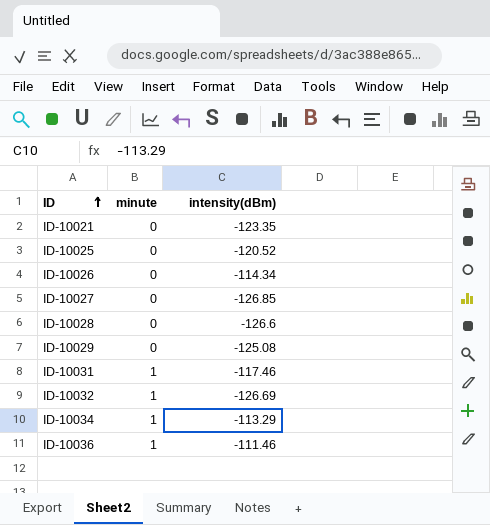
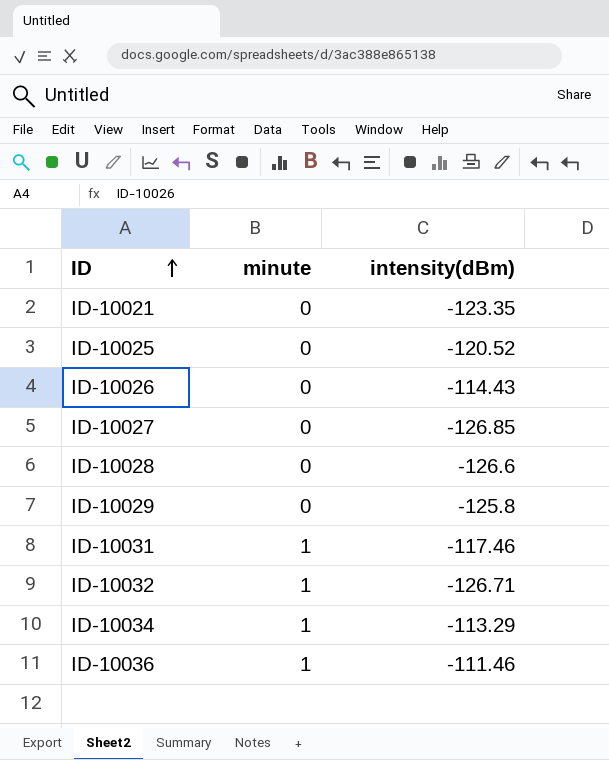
ID-10026 | intensity(dBm): -114.34 -> -114.43
ID-10029 | intensity(dBm): -125.08 -> -125.8
ID-10032 | intensity(dBm): -126.69 -> -126.71

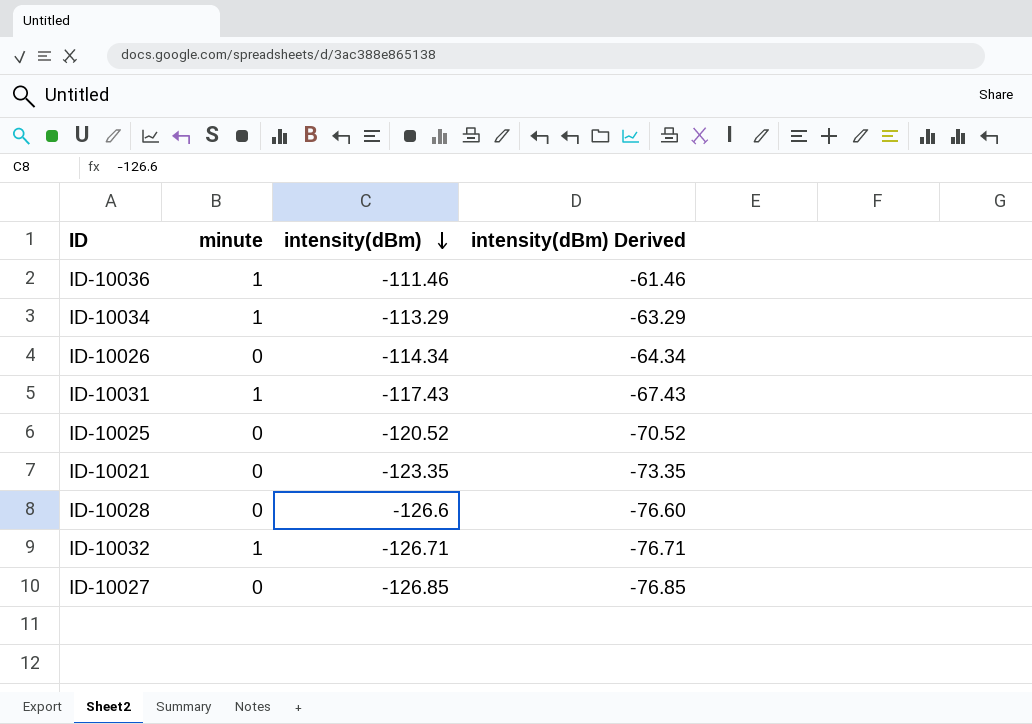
row order: ID ascending -> intensity(dBm) descending
column intensity(dBm) Derived | formula: none -> [intensity(dBm)] + 50
row ID-10029: 0 | -125.8 -> none
ID-10026 | intensity(dBm): -114.43 -> -114.34
ID-10031 | intensity(dBm): -117.46 -> -117.43

